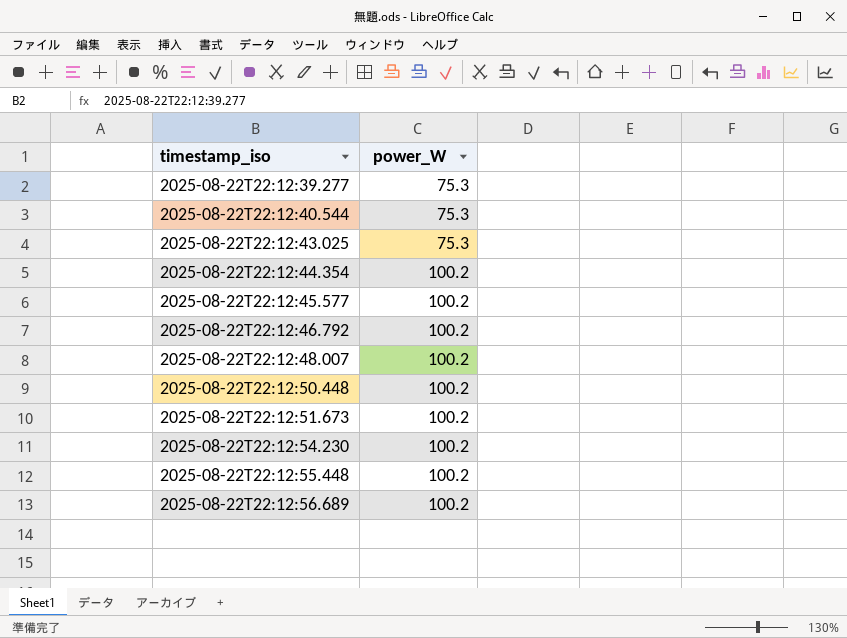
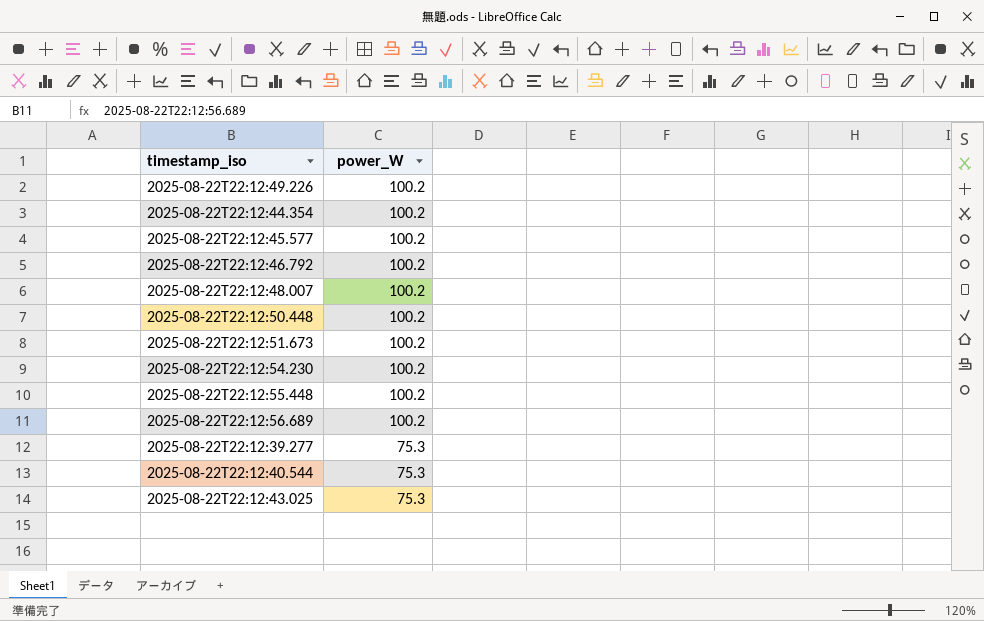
row order: timestamp_iso ascending -> power_W descending
row 2025-08-22T22:12:49.226: none -> 100.2

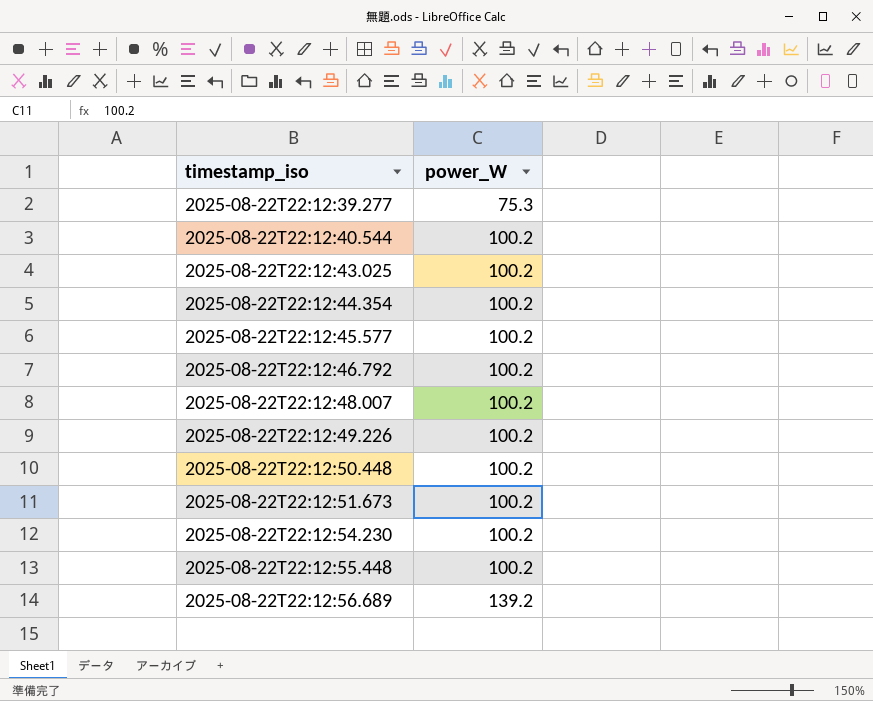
row order: power_W descending -> timestamp_iso ascending
2025-08-22T22:12:40.544 | power_W: 75.3 -> 100.2
2025-08-22T22:12:43.025 | power_W: 75.3 -> 100.2
2025-08-22T22:12:56.689 | power_W: 100.2 -> 139.2

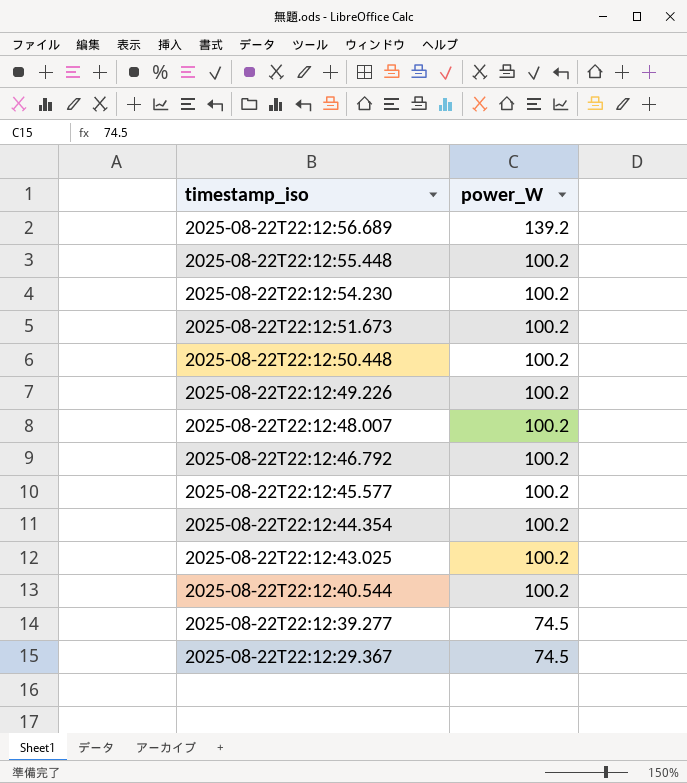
row order: timestamp_iso ascending -> timestamp_iso descending
2025-08-22T22:12:39.277 | power_W: 75.3 -> 74.5
row 2025-08-22T22:12:29.367: none -> 74.5

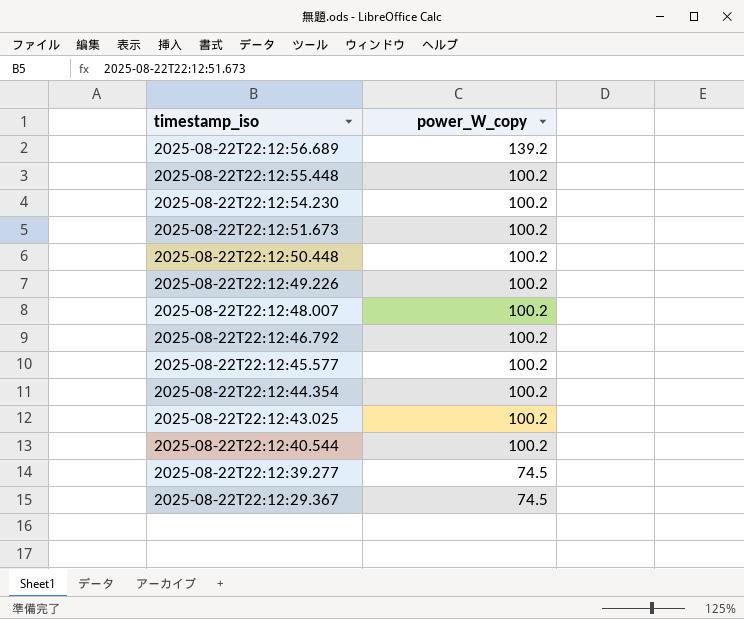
column name: power_W -> power_W_copy

